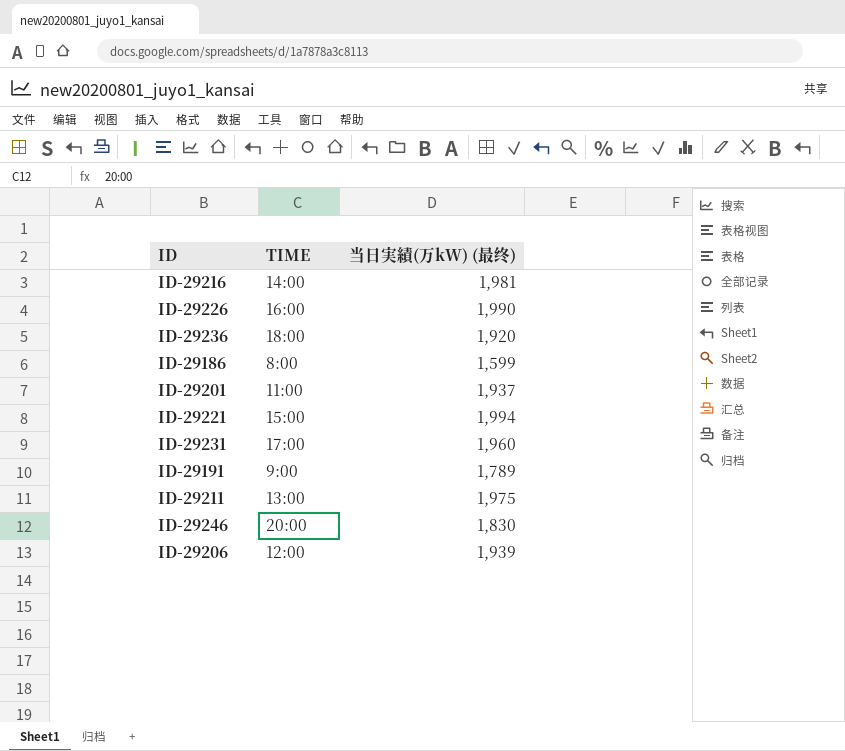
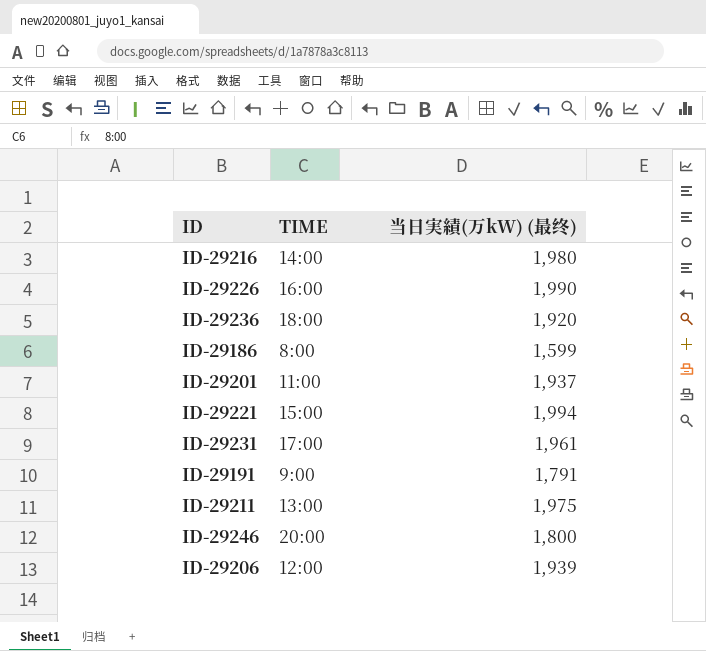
ID-29216 | 当日実績(万kW) (最终): 1,981 -> 1,980
ID-29231 | 当日実績(万kW) (最终): 1,960 -> 1,961
ID-29191 | 当日実績(万kW) (最终): 1,789 -> 1,791
ID-29246 | 当日実績(万kW) (最终): 1,830 -> 1,800

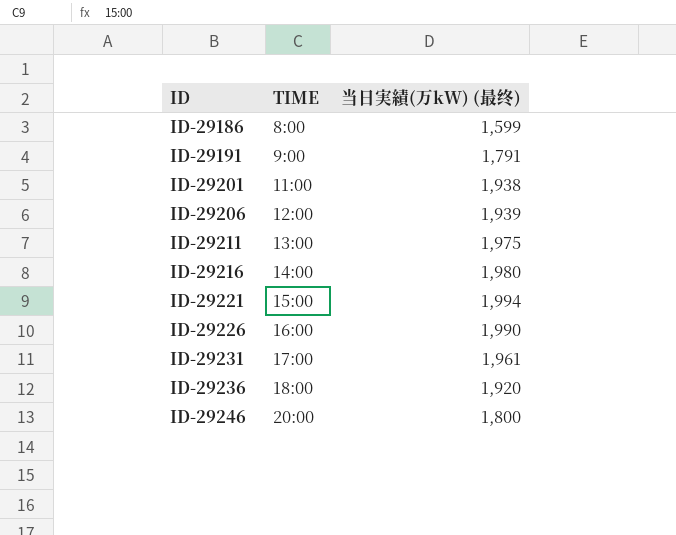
row order: none -> ID ascending
ID-29201 | 当日実績(万kW) (最终): 1,937 -> 1,938

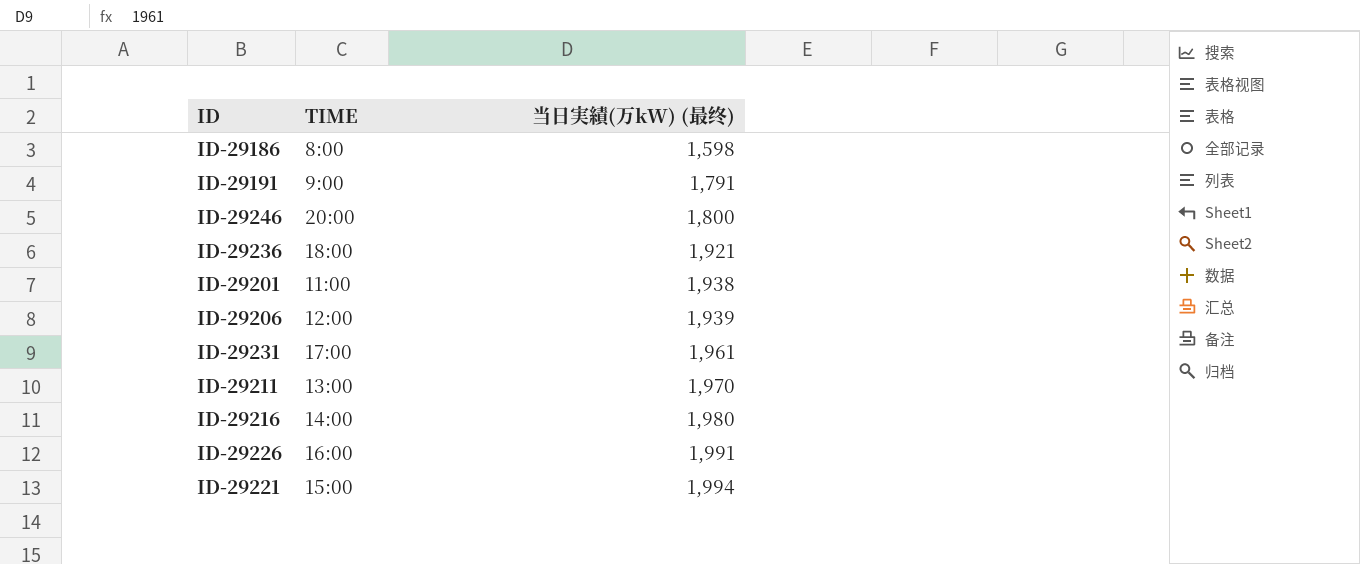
row order: ID ascending -> 当日実績(万kW) (最终) ascending
ID-29186 | 当日実績(万kW) (最终): 1,599 -> 1,598
ID-29236 | 当日実績(万kW) (最终): 1,920 -> 1,921
ID-29211 | 当日実績(万kW) (最终): 1,975 -> 1,970
ID-29226 | 当日実績(万kW) (最终): 1,990 -> 1,991

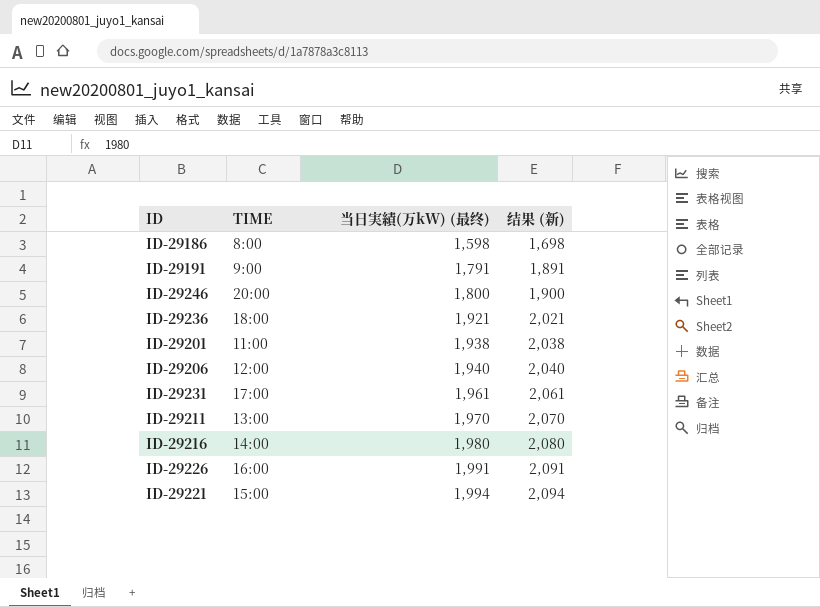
column 结果 (新) | formula: none -> [当日実績(万kW) (最终)] + 100
ID-29206 | 当日実績(万kW) (最终): 1,939 -> 1,940

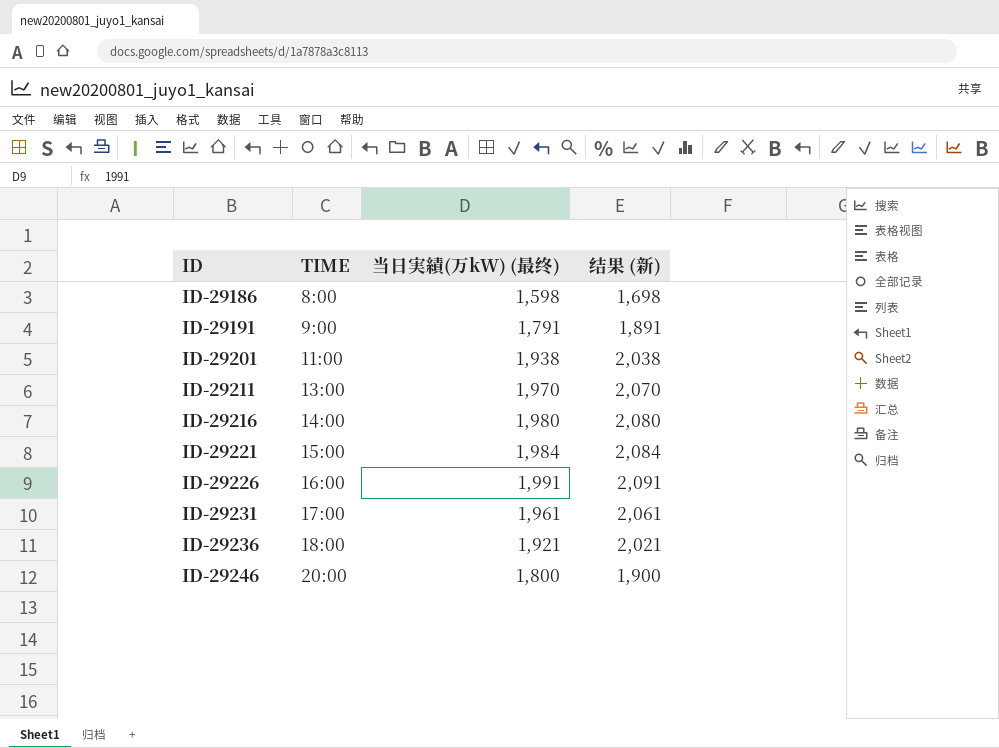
row order: 当日実績(万kW) (最终) ascending -> ID ascending
row ID-29206: 12:00 | 1,940 | 2,040 -> none
ID-29221 | 当日実績(万kW) (最终): 1,994 -> 1,984
ID-29221 | 结果 (新): 2,094 -> 2,084

